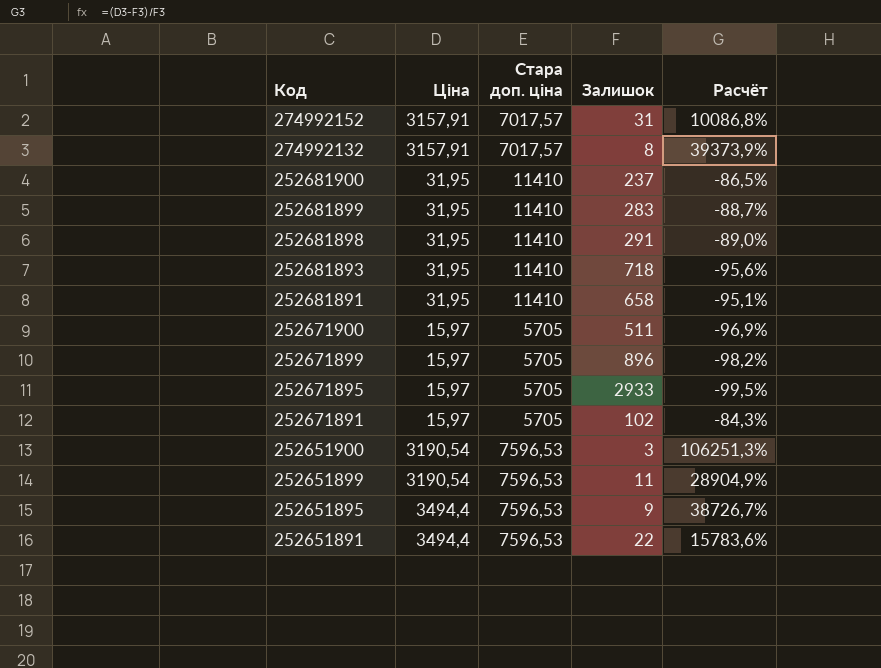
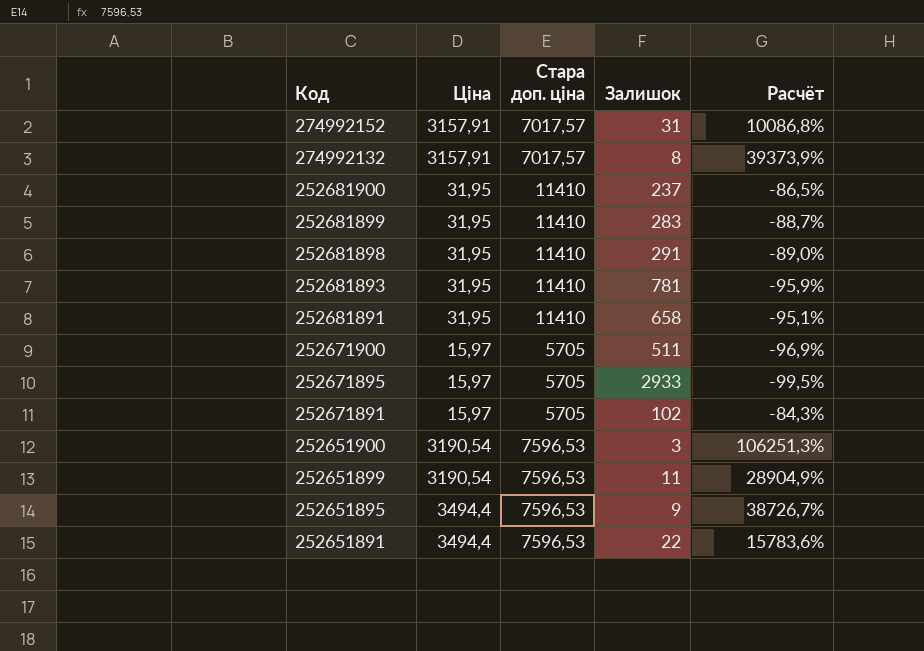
row 252671899: 15,97 | 5705 | 896 | -98,2% -> none
252681893 | Залишок: 718 -> 781
252681893 | Расчёт: -95,6% -> -95,9%

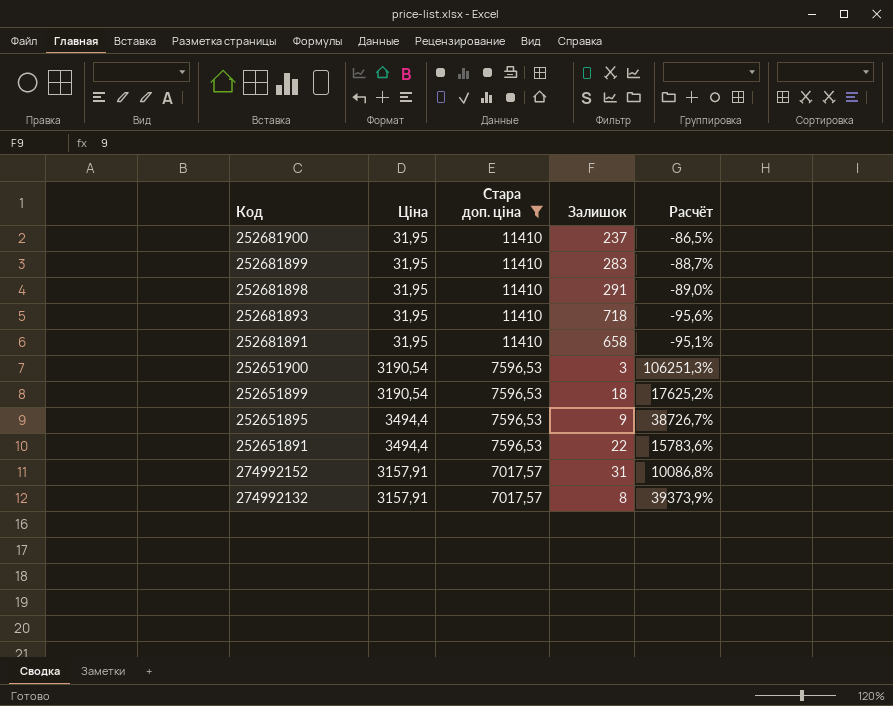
filter: none -> Стара доп. ціна != 5705
row order: Код descending -> Стара доп. ціна descending
252681893 | Залишок: 781 -> 718
252681893 | Расчёт: -95,9% -> -95,6%
252651899 | Залишок: 11 -> 18
252651899 | Расчёт: 28904,9% -> 17625,2%

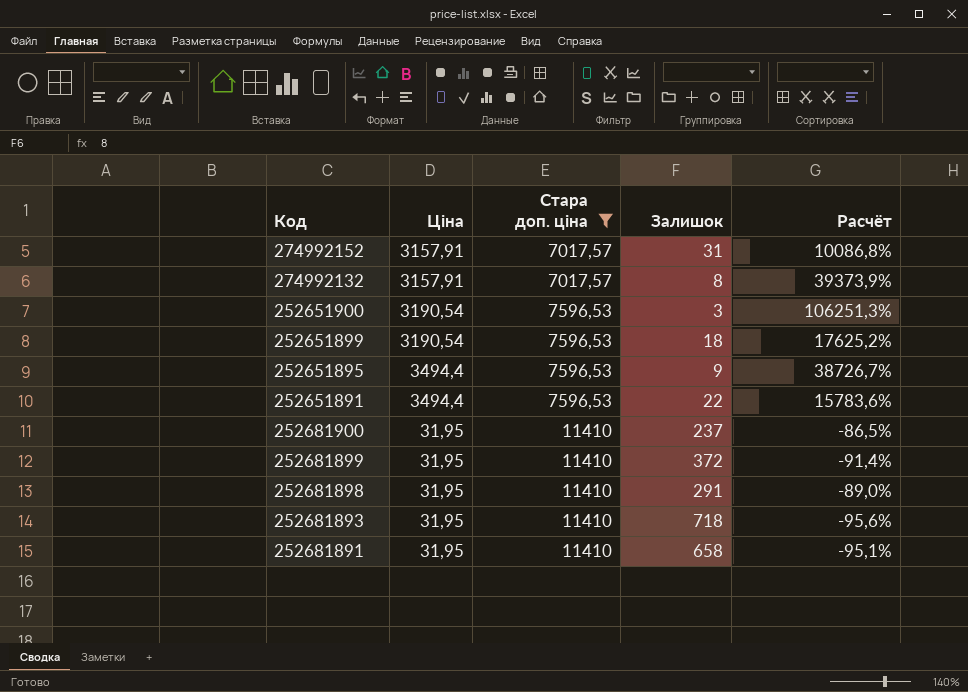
row order: Стара доп. ціна descending -> Стара доп. ціна ascending
252681899 | Залишок: 283 -> 372
252681899 | Расчёт: -88,7% -> -91,4%

